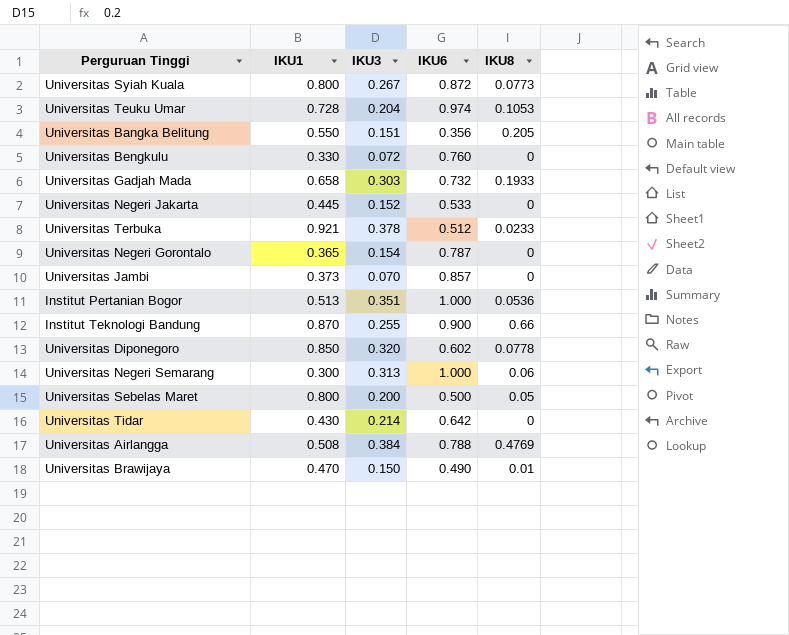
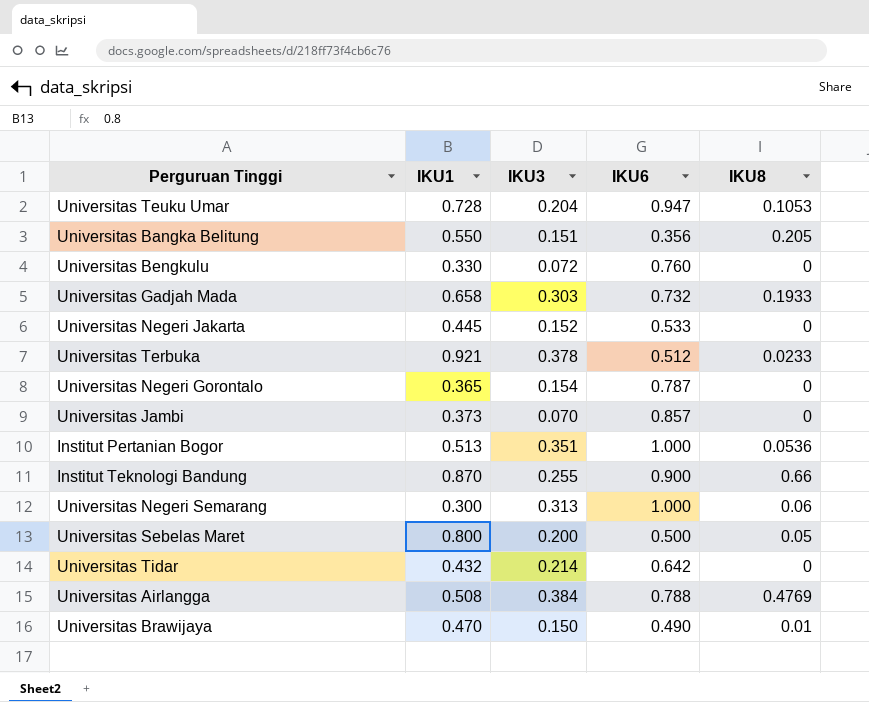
row Universitas Syiah Kuala: 0.800 | 0.267 | 0.872 | 0.0773 -> none
row Universitas Diponegoro: 0.850 | 0.320 | 0.602 | 0.0778 -> none
Universitas Teuku Umar | IKU6: 0.974 -> 0.947
Universitas Tidar | IKU1: 0.430 -> 0.432

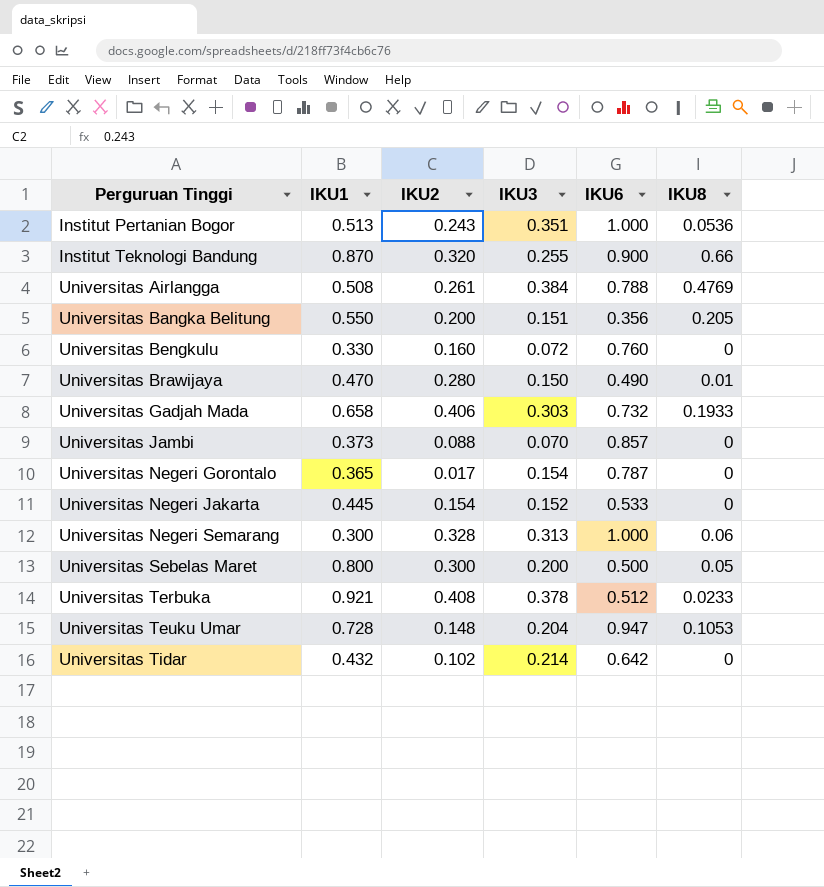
row order: none -> Perguruan Tinggi ascending
column IKU2 | position: none -> 3

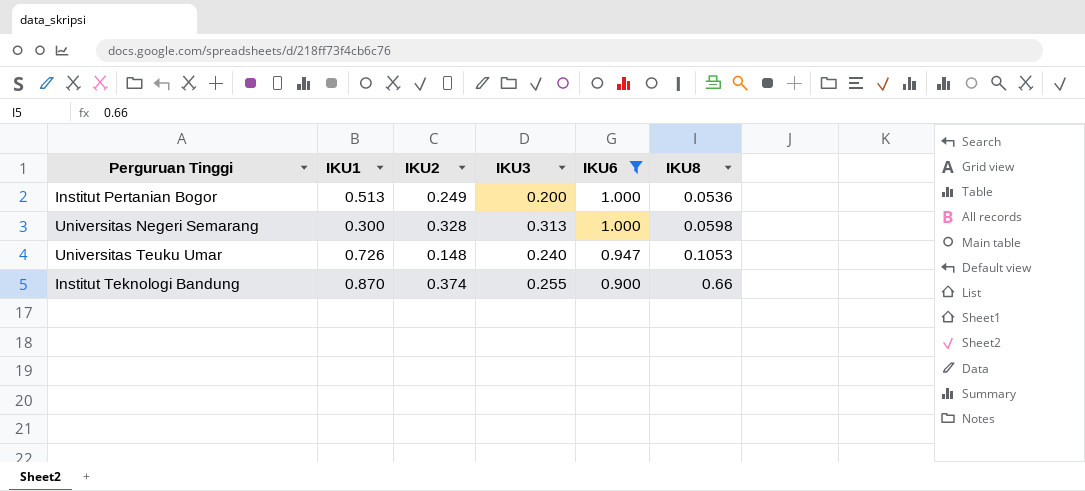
filter: none -> IKU6 >= 0.900
row order: Perguruan Tinggi ascending -> IKU6 descending
Institut Pertanian Bogor | IKU2: 0.243 -> 0.249
Institut Pertanian Bogor | IKU3: 0.351 -> 0.200
Universitas Negeri Semarang | IKU8: 0.06 -> 0.0598
Universitas Teuku Umar | IKU1: 0.728 -> 0.726
Universitas Teuku Umar | IKU3: 0.204 -> 0.240
Institut Teknologi Bandung | IKU2: 0.320 -> 0.374

